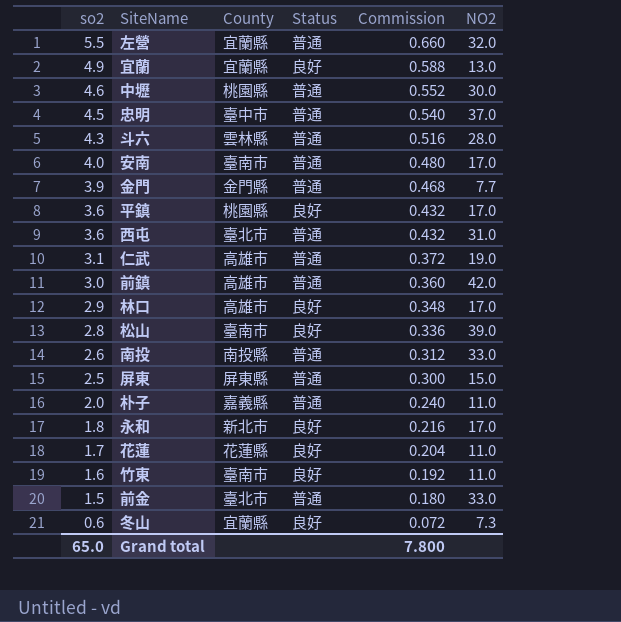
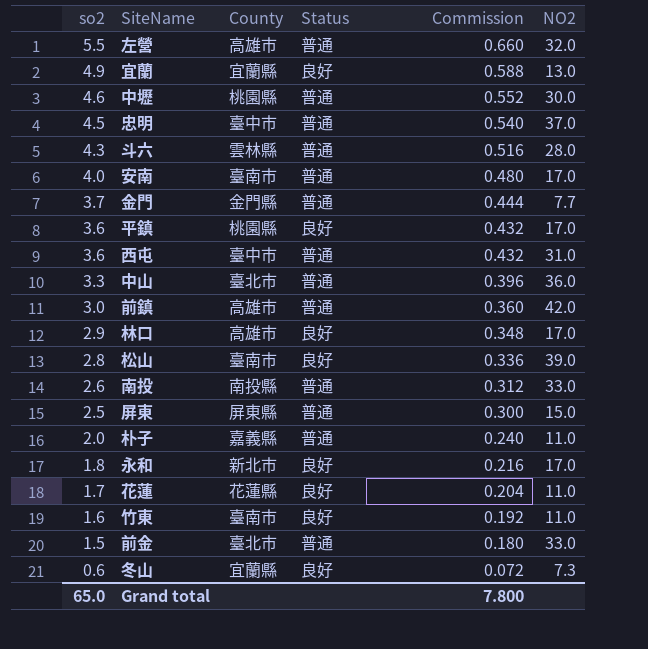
row 仁武: 3.1 | 高雄市 | 普通 | 0.372 | 19.0 -> none
左營 | County: 宜蘭縣 -> 高雄市
金門 | so2: 3.9 -> 3.7
金門 | Commission: 0.468 -> 0.444
西屯 | County: 臺北市 -> 臺中市
row 中山: none -> 3.3 | 臺北市 | 普通 | 0.396 | 36.0

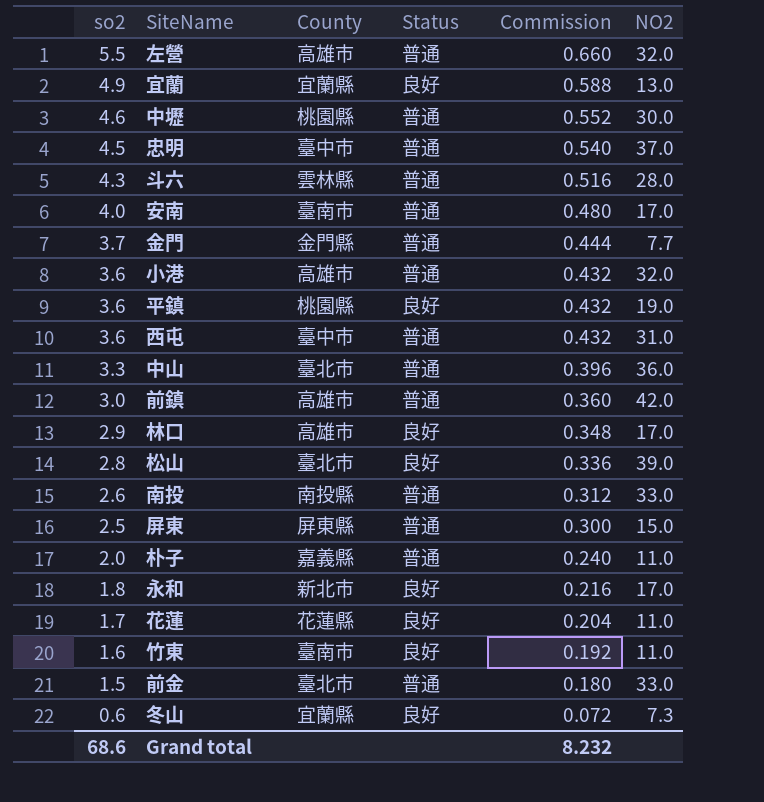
row 小港: none -> 3.6 | 高雄市 | 普通 | 0.432 | 32.0
平鎮 | NO2: 17.0 -> 19.0
松山 | County: 臺南市 -> 臺北市
Grand total | so2: 65.0 -> 68.6
Grand total | Commission: 7.800 -> 8.232

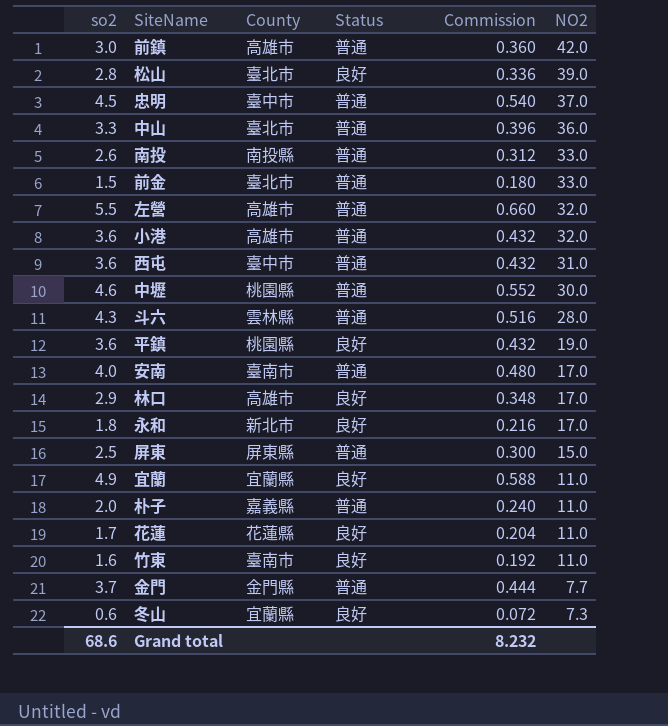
row order: so2 descending -> NO2 descending
宜蘭 | NO2: 13.0 -> 11.0

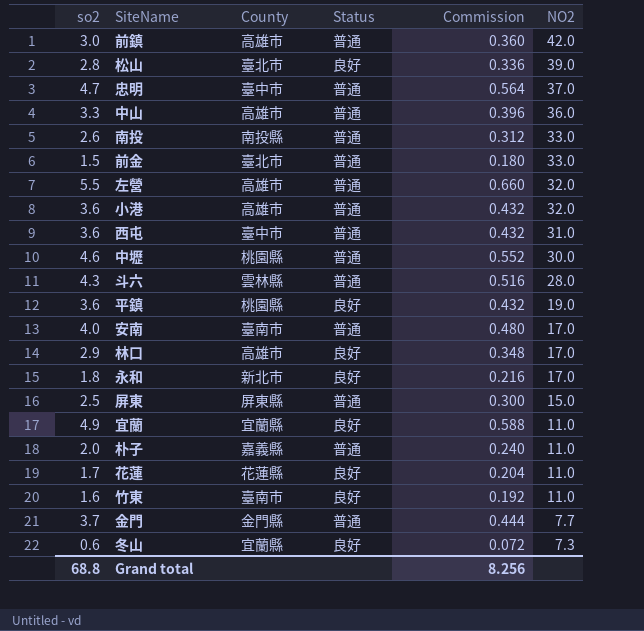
忠明 | so2: 4.5 -> 4.7
忠明 | Commission: 0.540 -> 0.564
中山 | County: 臺北市 -> 高雄市
Grand total | so2: 68.6 -> 68.8
Grand total | Commission: 8.232 -> 8.256

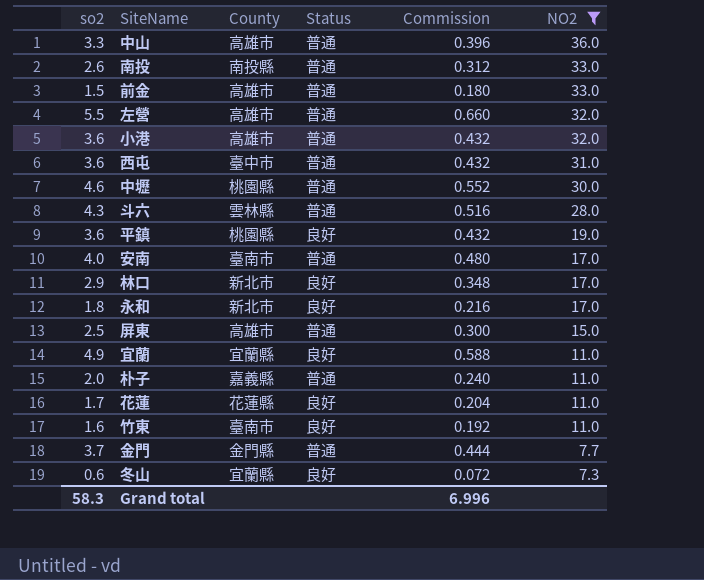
filter: none -> NO2 <= 36.0
前金 | County: 臺北市 -> 高雄市
林口 | County: 高雄市 -> 新北市
屏東 | County: 屏東縣 -> 高雄市
Grand total | so2: 68.8 -> 58.3
Grand total | Commission: 8.256 -> 6.996

